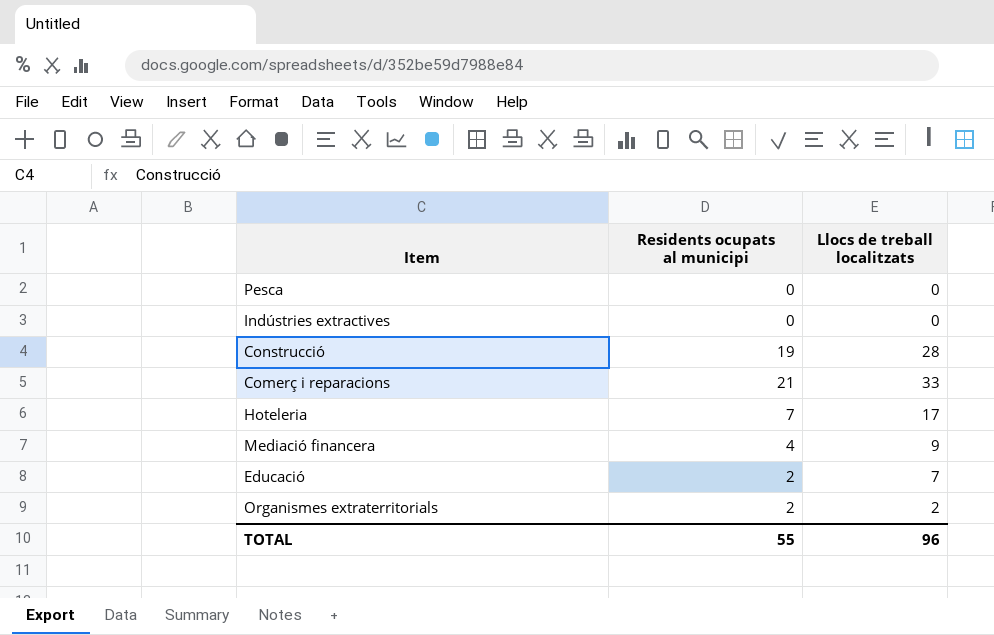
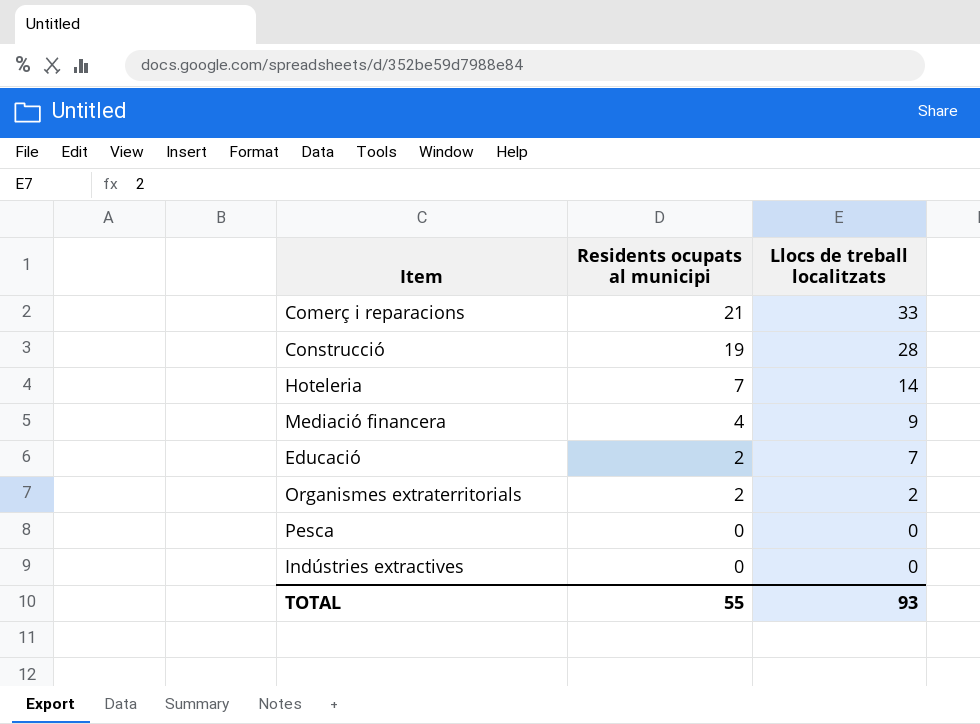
row order: none -> Residents ocupats al municipi descending
Hoteleria | Llocs de treball localitzats: 17 -> 14
TOTAL | Llocs de treball localitzats: 96 -> 93

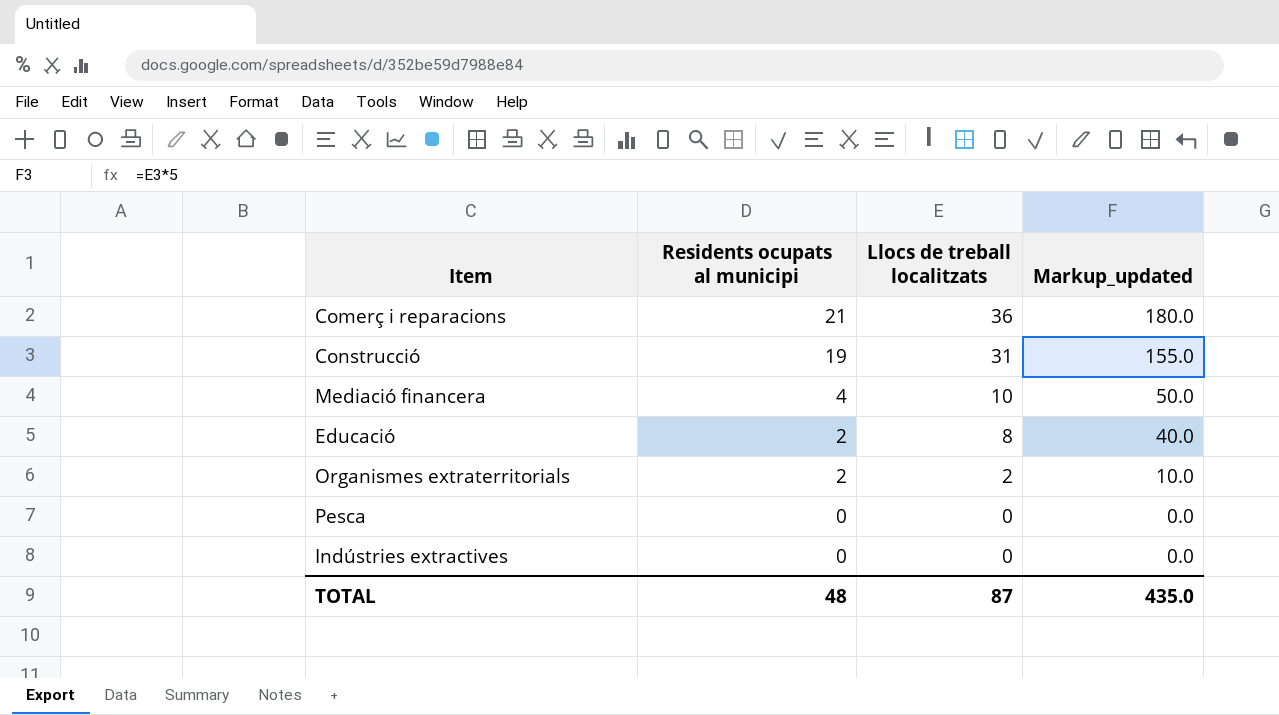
column Markup_updated | formula: none -> [Llocs de treball localitzats] * 5
row Hoteleria: 7 | 14 -> none
Comerç i reparacions | Llocs de treball localitzats: 33 -> 36
Construcció | Llocs de treball localitzats: 28 -> 31
Mediació financera | Llocs de treball localitzats: 9 -> 10
Educació | Llocs de treball localitzats: 7 -> 8
TOTAL | Residents ocupats al municipi: 55 -> 48
TOTAL | Llocs de treball localitzats: 93 -> 87

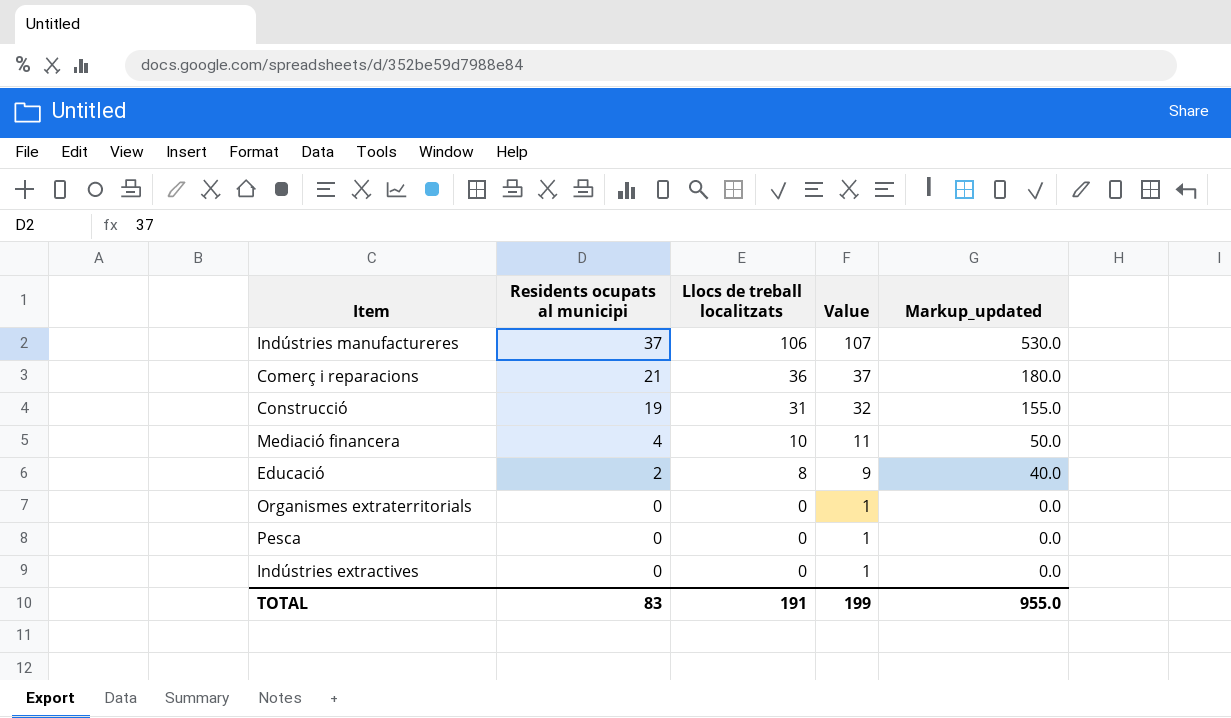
column Value | formula: none -> [Llocs de treball localitzats] + 1
row Indústries manufactureres: none -> 37 | 106 | 107 | 530.0
Organismes extraterritorials | Residents ocupats al municipi: 2 -> 0
Organismes extraterritorials | Llocs de treball localitzats: 2 -> 0
Organismes extraterritorials | Markup_updated: 10.0 -> 0.0
TOTAL | Residents ocupats al municipi: 48 -> 83
TOTAL | Llocs de treball localitzats: 87 -> 191
TOTAL | Markup_updated: 435.0 -> 955.0

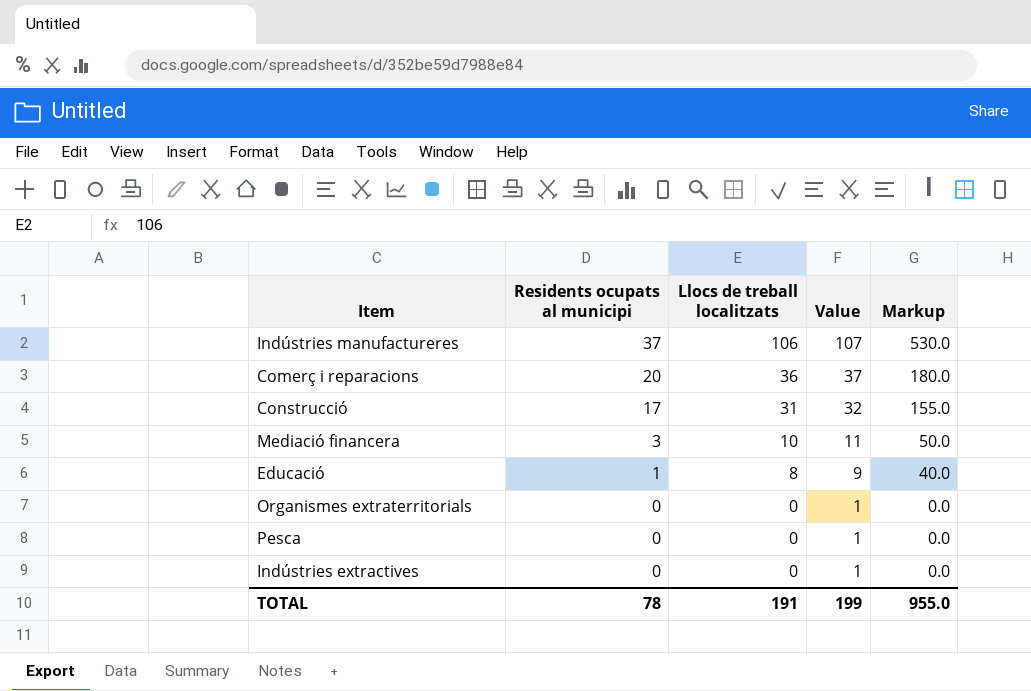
column name: Markup_updated -> Markup
Comerç i reparacions | Residents ocupats al municipi: 21 -> 20
Construcció | Residents ocupats al municipi: 19 -> 17
Mediació financera | Residents ocupats al municipi: 4 -> 3
Educació | Residents ocupats al municipi: 2 -> 1
TOTAL | Residents ocupats al municipi: 83 -> 78

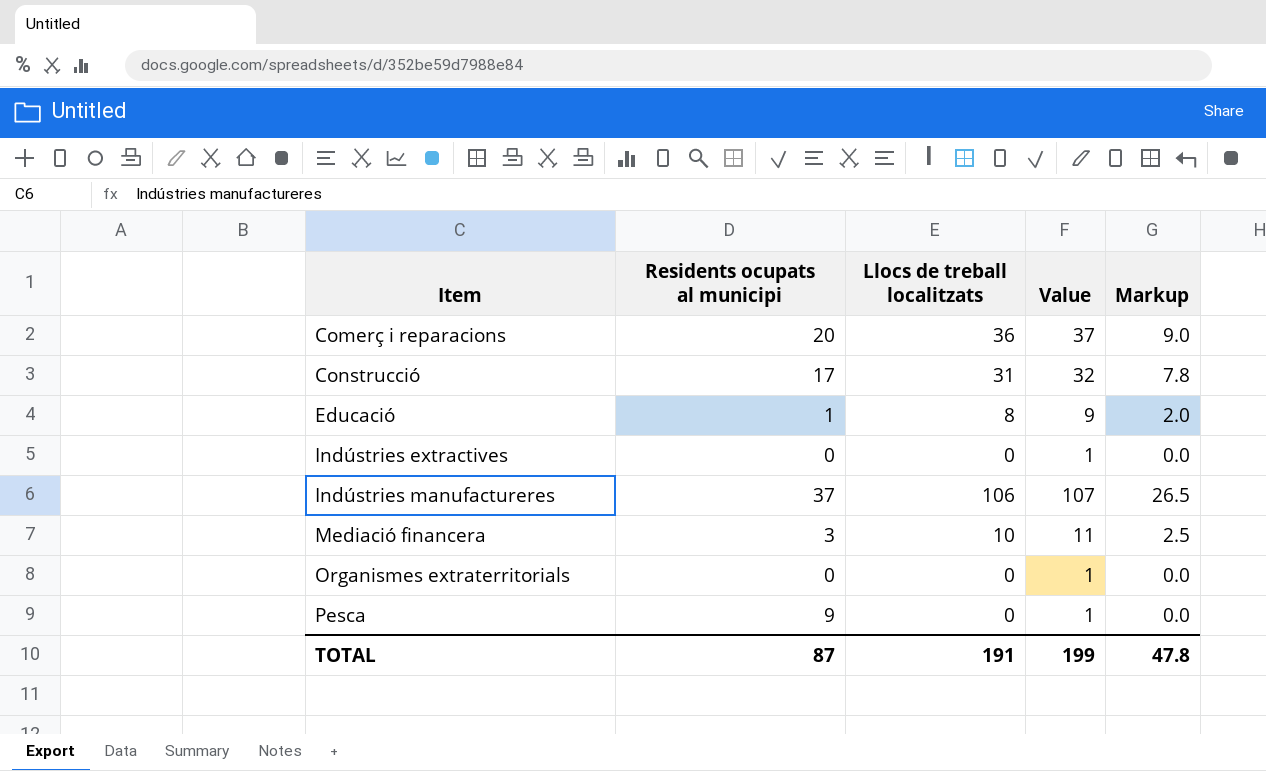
row order: Residents ocupats al municipi descending -> Item ascending
column Markup | formula: [Llocs de treball localitzats] * 5 -> [Llocs de treball localitzats] * 0.25
Pesca | Residents ocupats al municipi: 0 -> 9
TOTAL | Residents ocupats al municipi: 78 -> 87
TOTAL | Markup: 955.0 -> 47.8

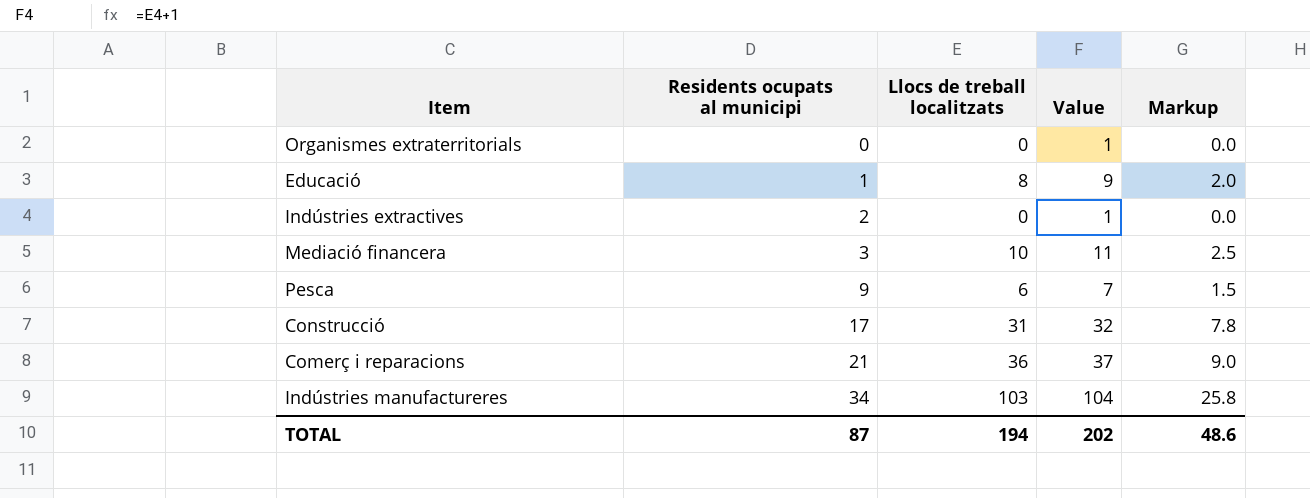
row order: Item ascending -> Residents ocupats al municipi ascending
Indústries extractives | Residents ocupats al municipi: 0 -> 2
Pesca | Llocs de treball localitzats: 0 -> 6
Pesca | Value: 1 -> 7
Pesca | Markup: 0.0 -> 1.5
Comerç i reparacions | Residents ocupats al municipi: 20 -> 21
Indústries manufactureres | Residents ocupats al municipi: 37 -> 34
Indústries manufactureres | Llocs de treball localitzats: 106 -> 103
Indústries manufactureres | Value: 107 -> 104
Indústries manufactureres | Markup: 26.5 -> 25.8
TOTAL | Llocs de treball localitzats: 191 -> 194
TOTAL | Value: 199 -> 202
TOTAL | Markup: 47.8 -> 48.6

